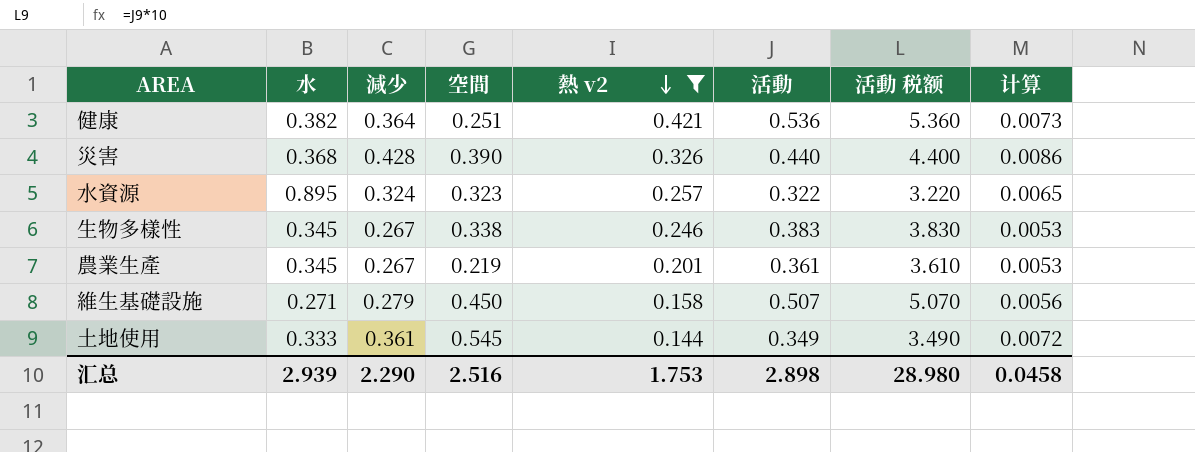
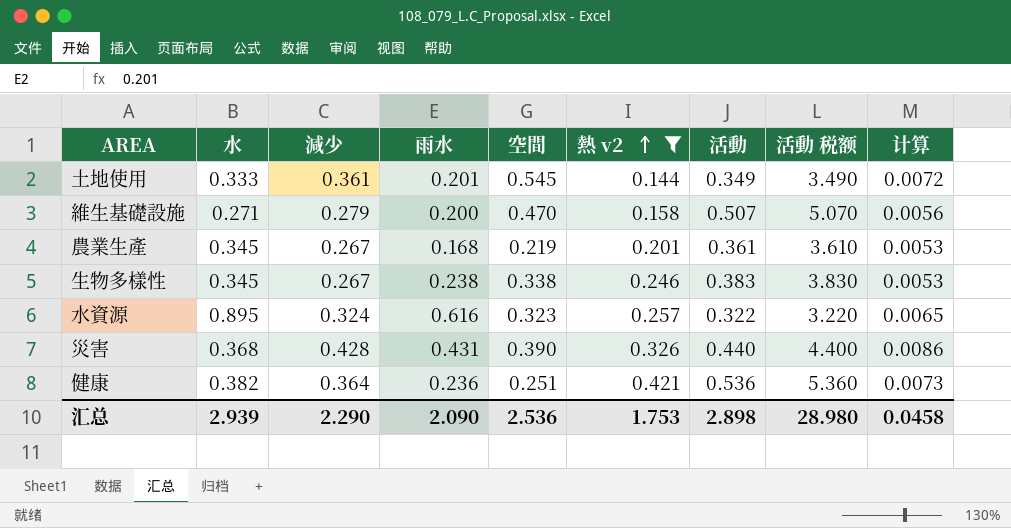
row order: 熱 v2 descending -> 熱 v2 ascending
column 雨水 | position: none -> 4
維生基礎設施 | 空間: 0.450 -> 0.470
汇总 | 空間: 2.516 -> 2.536

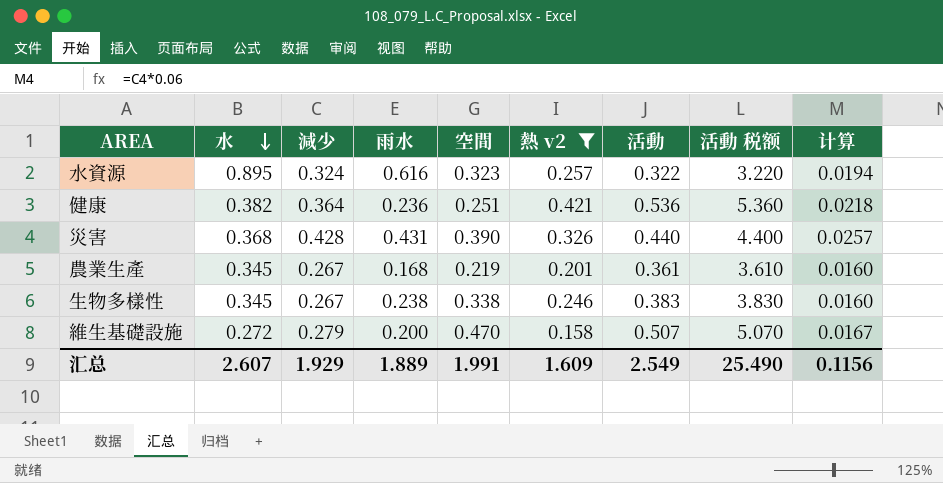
row order: 熱 v2 ascending -> 水 descending
column 计算 | formula: [減少] * 0.02 -> [減少] * 0.06
row 土地使用: 0.333 | 0.361 | 0.201 | 0.545 | 0.144 | 0.349 | 3.490 | 0.0072 -> none
維生基礎設施 | 水: 0.271 -> 0.272
汇总 | 水: 2.939 -> 2.607
汇总 | 減少: 2.290 -> 1.929
汇总 | 雨水: 2.090 -> 1.889
汇总 | 空間: 2.536 -> 1.991
汇总 | 熱 v2: 1.753 -> 1.609
汇总 | 活動: 2.898 -> 2.549
汇总 | 活動 税额: 28.980 -> 25.490
汇总 | 计算: 0.0458 -> 0.1156

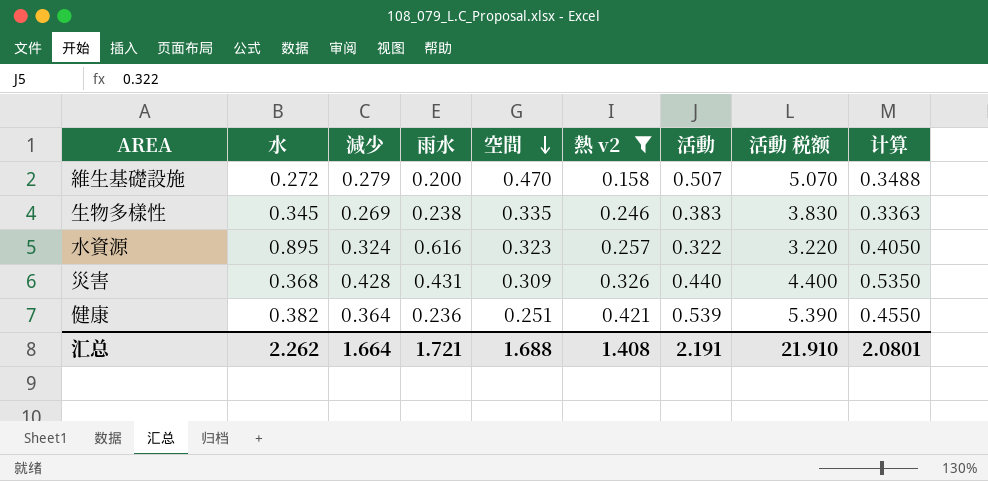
row order: 水 descending -> 空間 descending
column 计算 | formula: [減少] * 0.06 -> [減少] * 1.25
row 農業生產: 0.345 | 0.267 | 0.168 | 0.219 | 0.201 | 0.361 | 3.610 | 0.0160 -> none
生物多樣性 | 減少: 0.267 -> 0.269
生物多樣性 | 空間: 0.338 -> 0.335
災害 | 空間: 0.390 -> 0.309
健康 | 活動: 0.536 -> 0.539
健康 | 活動 税额: 5.360 -> 5.390
汇总 | 水: 2.607 -> 2.262
汇总 | 減少: 1.929 -> 1.664
汇总 | 雨水: 1.889 -> 1.721
汇总 | 空間: 1.991 -> 1.688
汇总 | 熱 v2: 1.609 -> 1.408
汇总 | 活動: 2.549 -> 2.191
汇总 | 活動 税额: 25.490 -> 21.910
汇总 | 计算: 0.1156 -> 2.0801

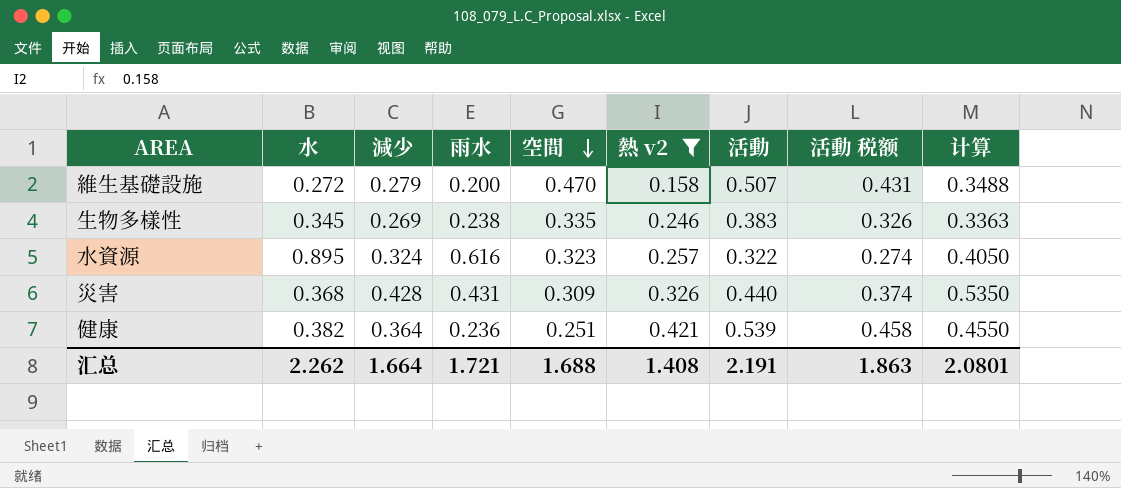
column 活動 税额 | formula: [活動] * 10 -> [活動] * 0.85
汇总 | 活動 税额: 21.910 -> 1.863

